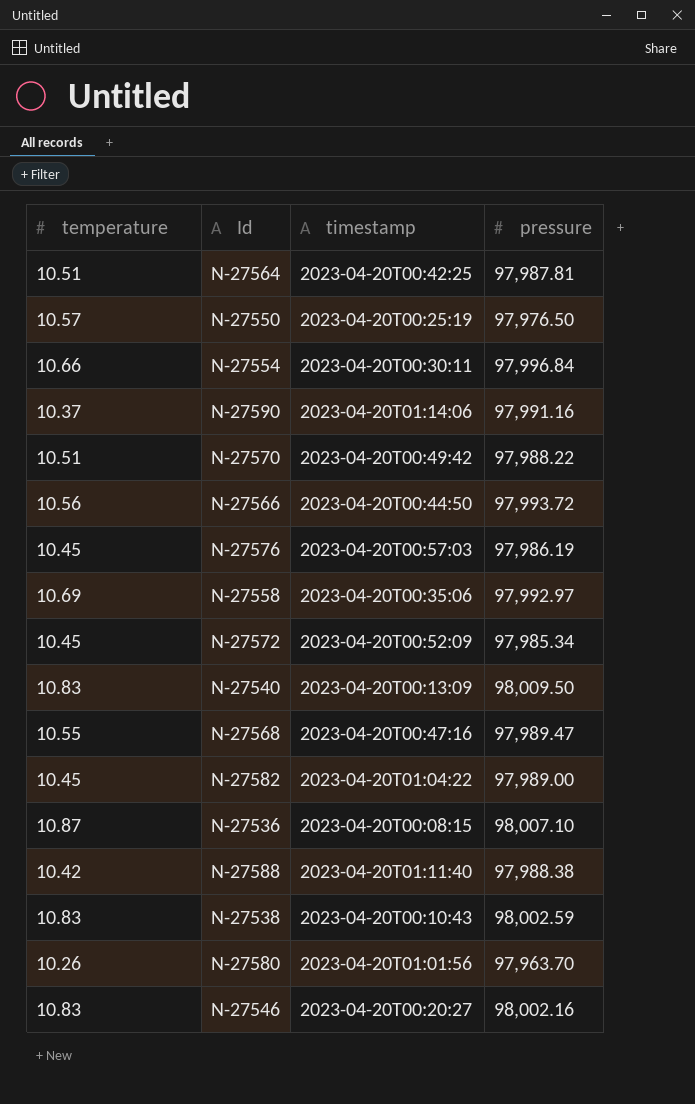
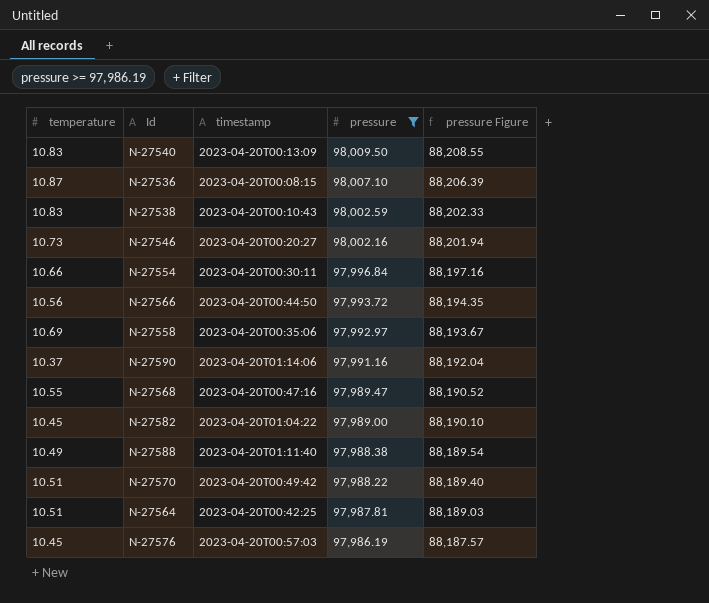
filter: none -> pressure >= 97,986.19
row order: none -> pressure descending
column pressure Figure | formula: none -> [pressure] * 0.9
N-27546 | temperature: 10.83 -> 10.73
N-27588 | temperature: 10.42 -> 10.49

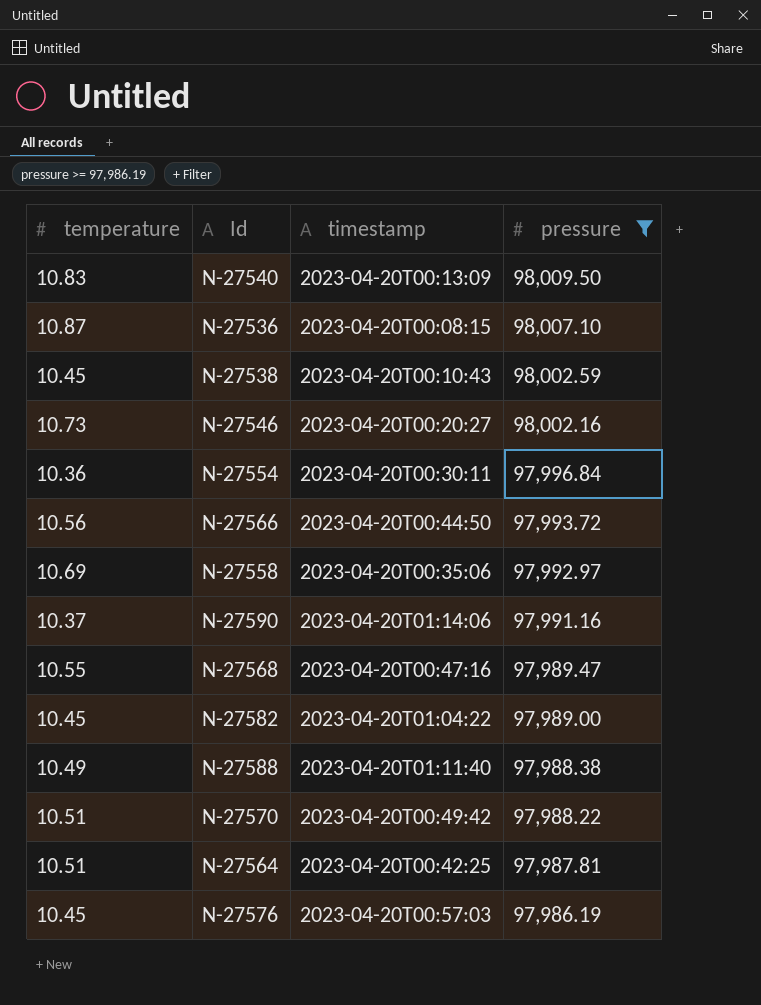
column pressure Figure | formula: [pressure] * 0.9 -> none
N-27538 | temperature: 10.83 -> 10.45
N-27554 | temperature: 10.66 -> 10.36

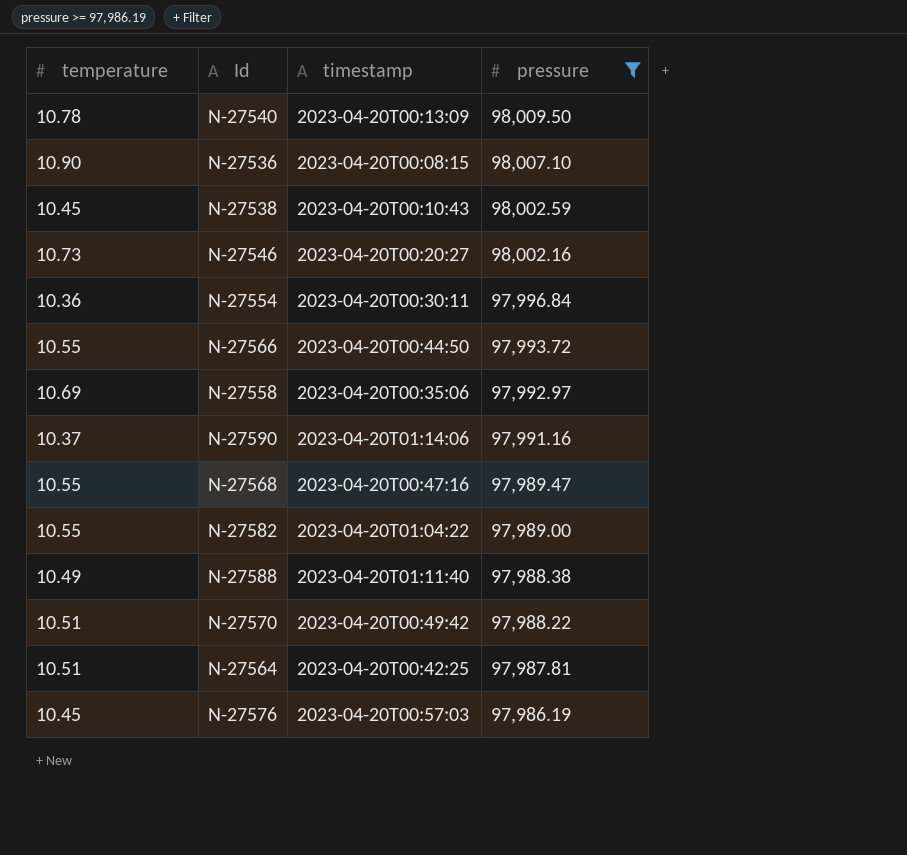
N-27540 | temperature: 10.83 -> 10.78
N-27536 | temperature: 10.87 -> 10.90
N-27566 | temperature: 10.56 -> 10.55
N-27582 | temperature: 10.45 -> 10.55

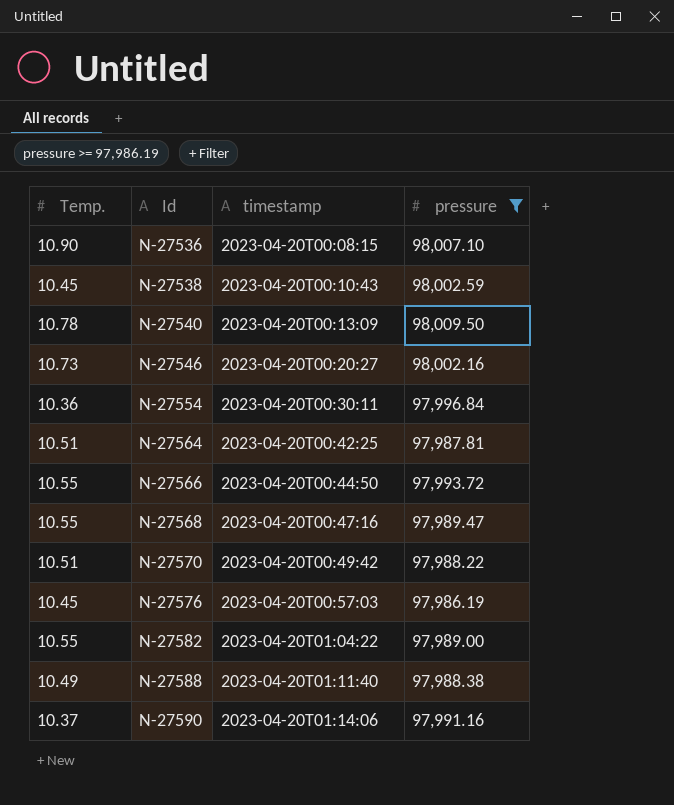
row order: pressure descending -> Id ascending
column name: temperature -> Temp.
row N-27558: 10.69 | 2023-04-20T00:35:06 | 97,992.97 -> none

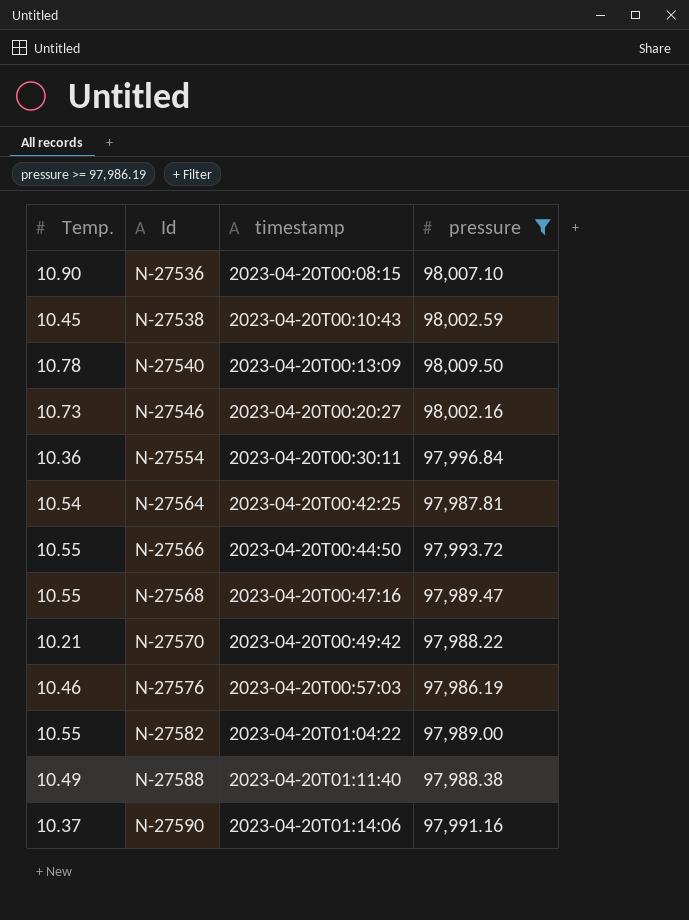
N-27564 | Temp.: 10.51 -> 10.54
N-27570 | Temp.: 10.51 -> 10.21
N-27576 | Temp.: 10.45 -> 10.46

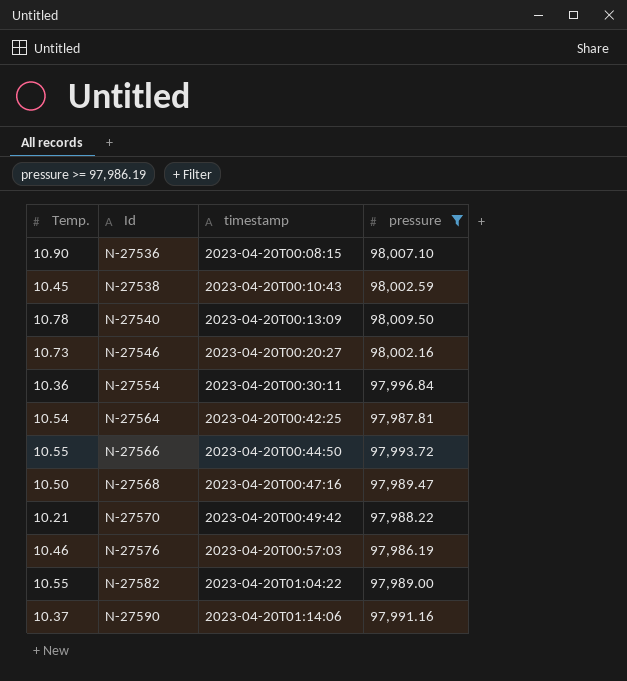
row N-27588: 10.49 | 2023-04-20T01:11:40 | 97,988.38 -> none
N-27568 | Temp.: 10.55 -> 10.50

